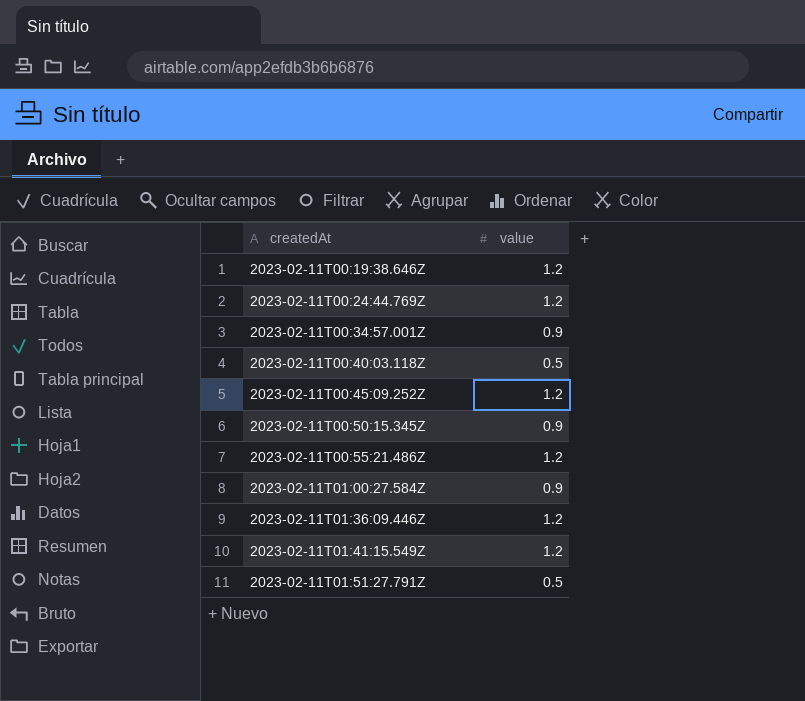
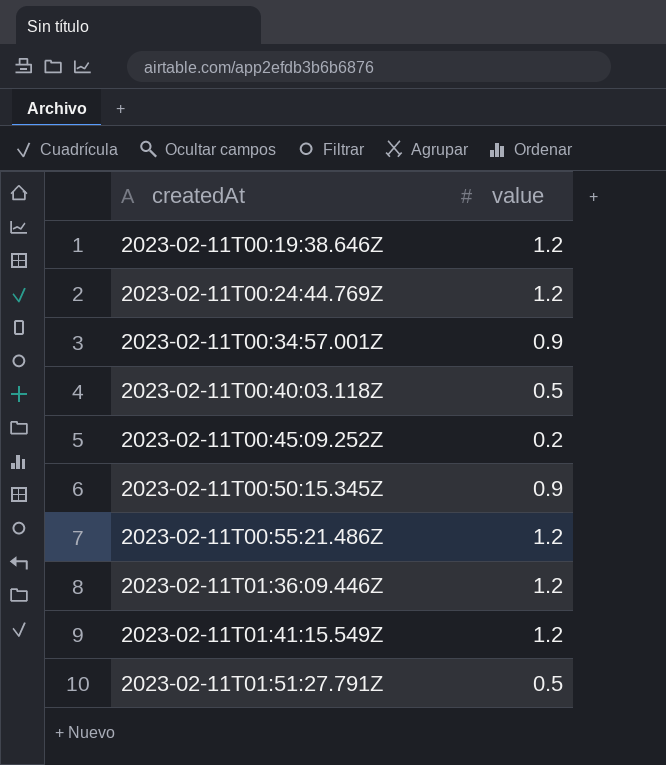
row 2023-02-11T01:00:27.584Z: 0.9 -> none
2023-02-11T00:45:09.252Z | value: 1.2 -> 0.2

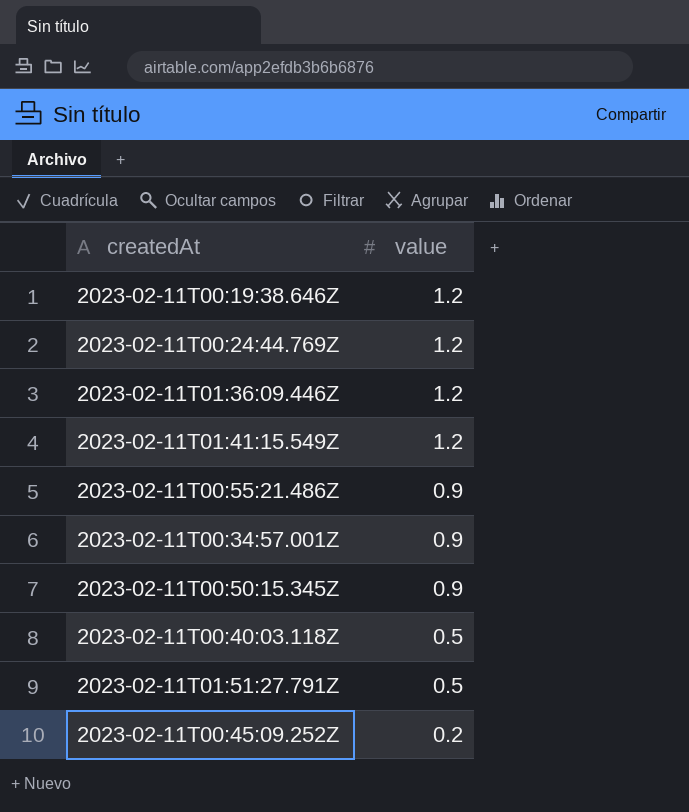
row order: createdAt ascending -> value descending
2023-02-11T00:55:21.486Z | value: 1.2 -> 0.9

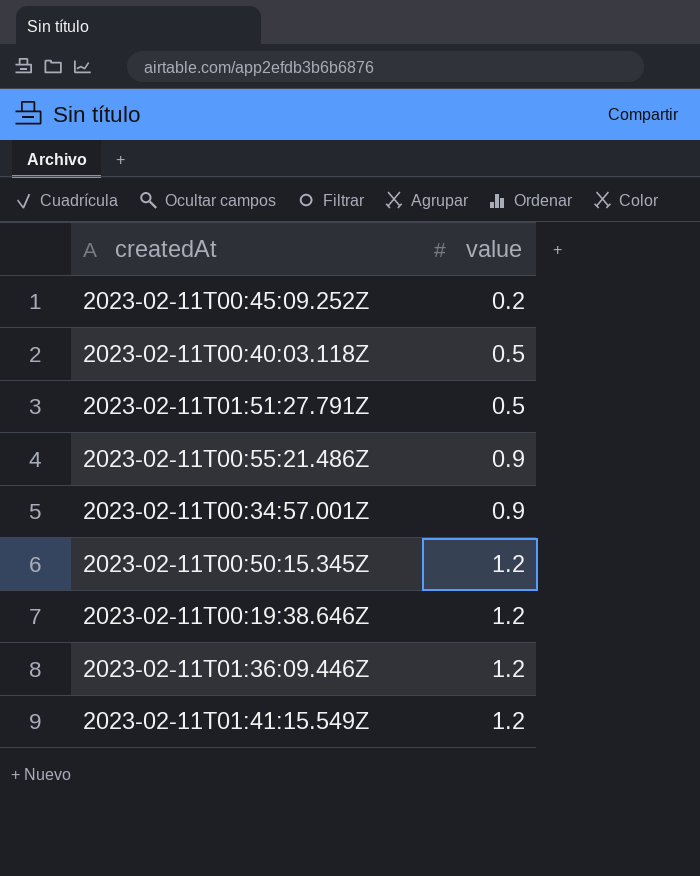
row order: value descending -> value ascending
row 2023-02-11T00:24:44.769Z: 1.2 -> none
2023-02-11T00:50:15.345Z | value: 0.9 -> 1.2

